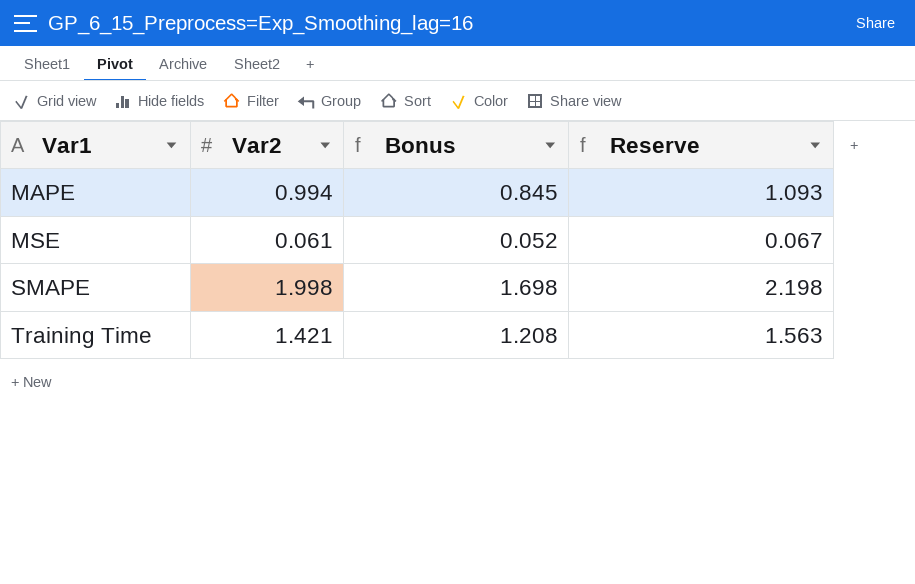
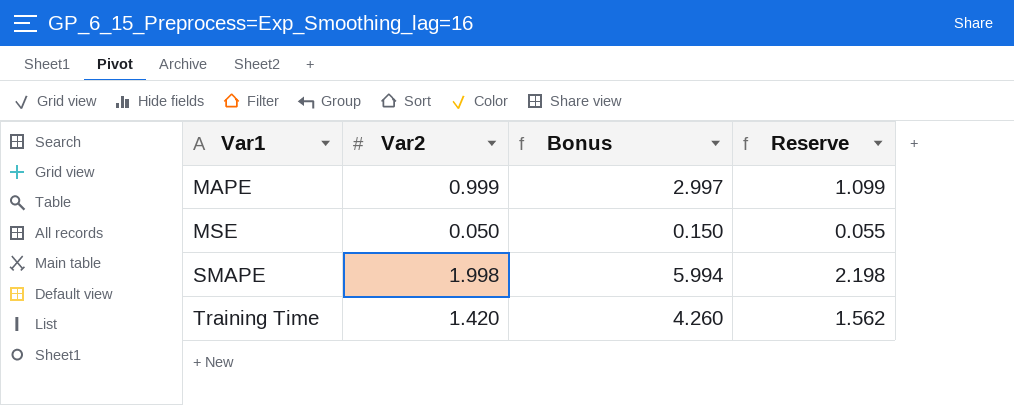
column Bonus | formula: [Var2] * 0.85 -> [Var2] * 3
MAPE | Var2: 0.994 -> 0.999
MAPE | Reserve: 1.093 -> 1.099
MSE | Var2: 0.061 -> 0.050
MSE | Reserve: 0.067 -> 0.055
Training Time | Var2: 1.421 -> 1.420
Training Time | Reserve: 1.563 -> 1.562

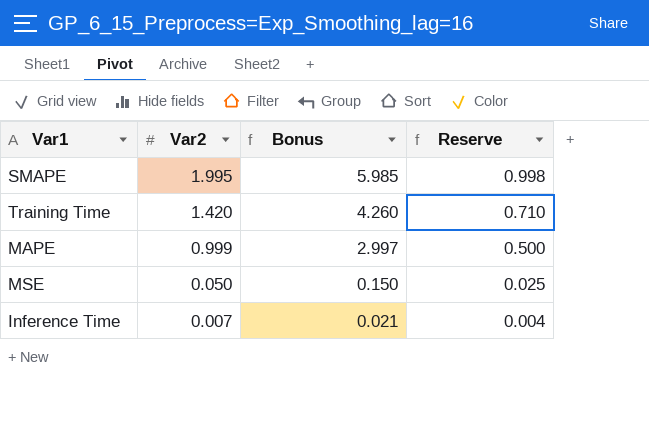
row order: Var1 ascending -> Var2 descending
column Reserve | formula: [Var2] * 1.1 -> [Var2] * 0.5
SMAPE | Var2: 1.998 -> 1.995
SMAPE | Bonus: 5.994 -> 5.985
row Inference Time: none -> 0.007 | 0.021 | 0.004

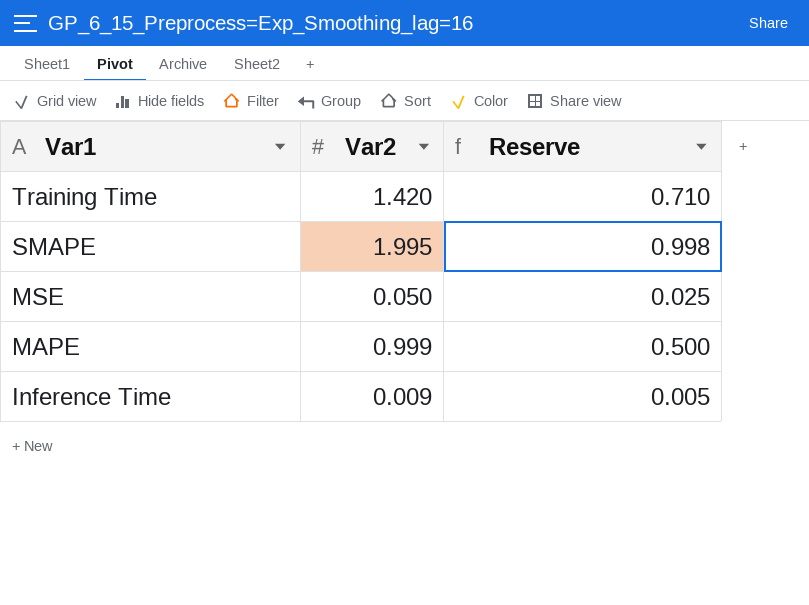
row order: Var2 descending -> Var1 descending
column Bonus | formula: [Var2] * 3 -> none
Inference Time | Var2: 0.007 -> 0.009
Inference Time | Reserve: 0.004 -> 0.005

